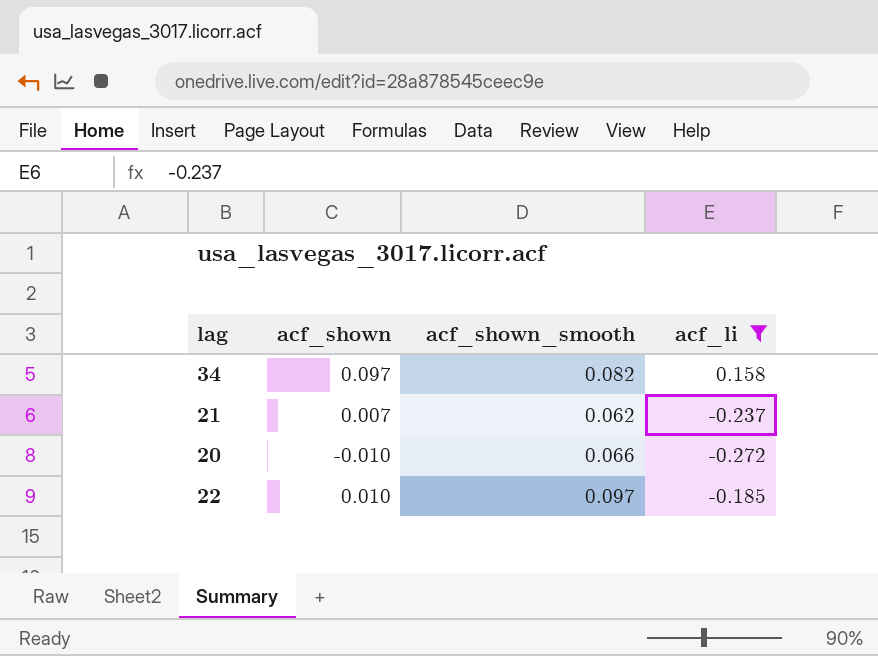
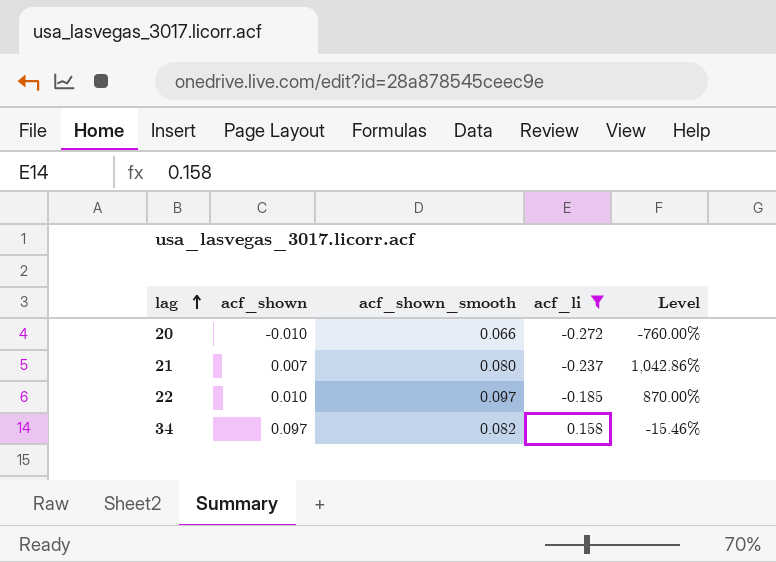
row order: none -> lag ascending
column Level | formula: none -> ([acf_shown_smooth] - [acf_shown]) / [acf_shown]
21 | acf_shown_smooth: 0.062 -> 0.080

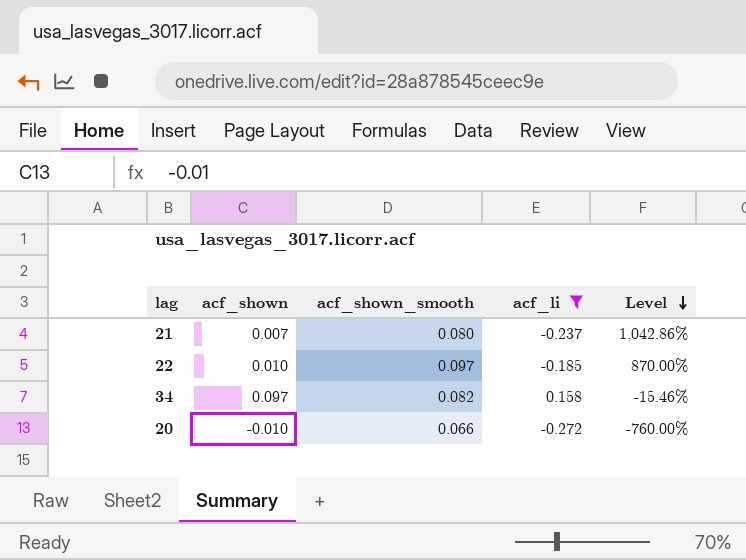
row order: lag ascending -> Level descending

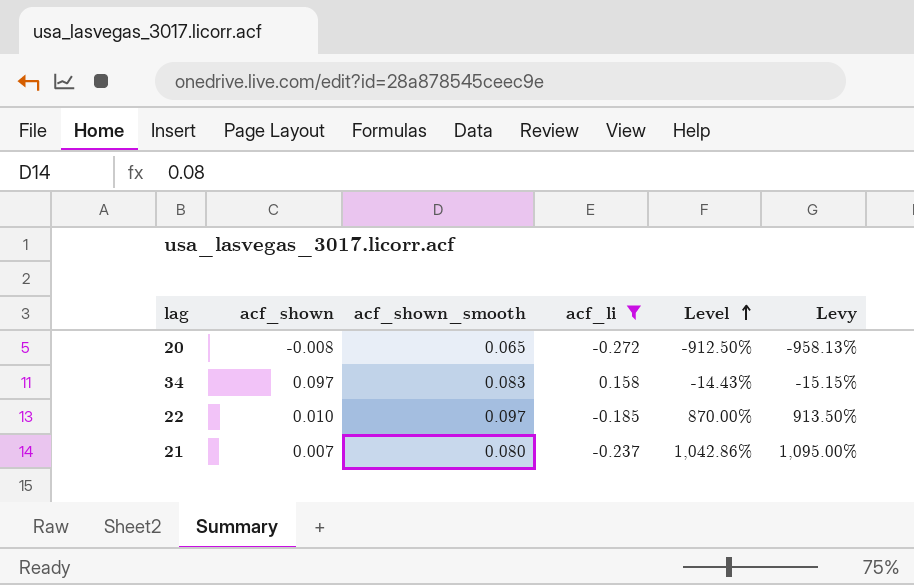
row order: Level descending -> Level ascending
column Levy | formula: none -> [Level] * 1.05
20 | acf_shown: -0.010 -> -0.008
20 | acf_shown_smooth: 0.066 -> 0.065
20 | Level: -760.00% -> -912.50%
34 | acf_shown_smooth: 0.082 -> 0.083
34 | Level: -15.46% -> -14.43%

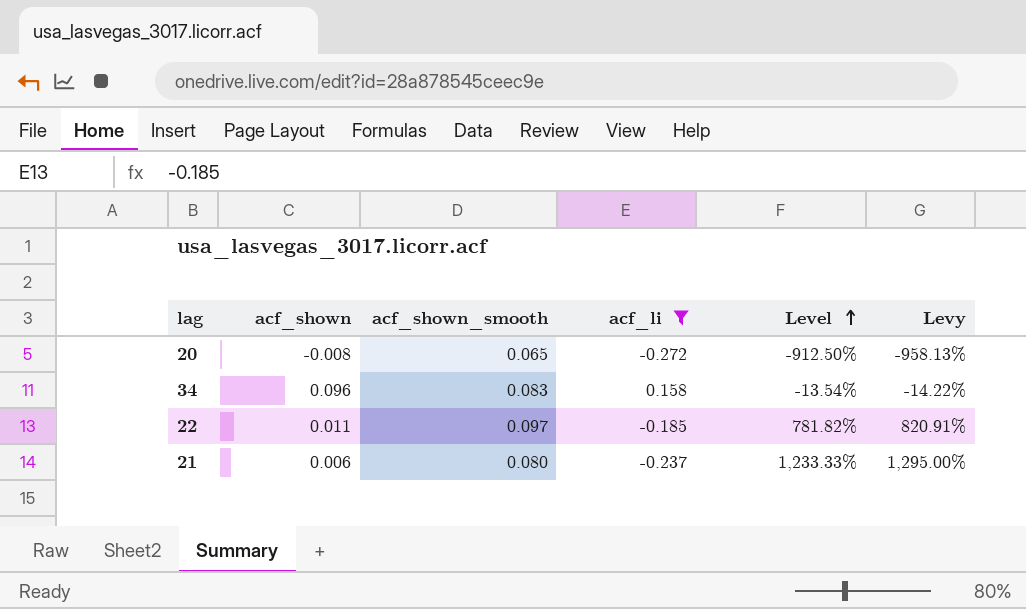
34 | acf_shown: 0.097 -> 0.096
34 | Level: -14.43% -> -13.54%
34 | Levy: -15.15% -> -14.22%
22 | acf_shown: 0.010 -> 0.011
22 | Level: 870.00% -> 781.82%
22 | Levy: 913.50% -> 820.91%
21 | acf_shown: 0.007 -> 0.006
21 | Level: 1,042.86% -> 1,233.33%
21 | Levy: 1,095.00% -> 1,295.00%

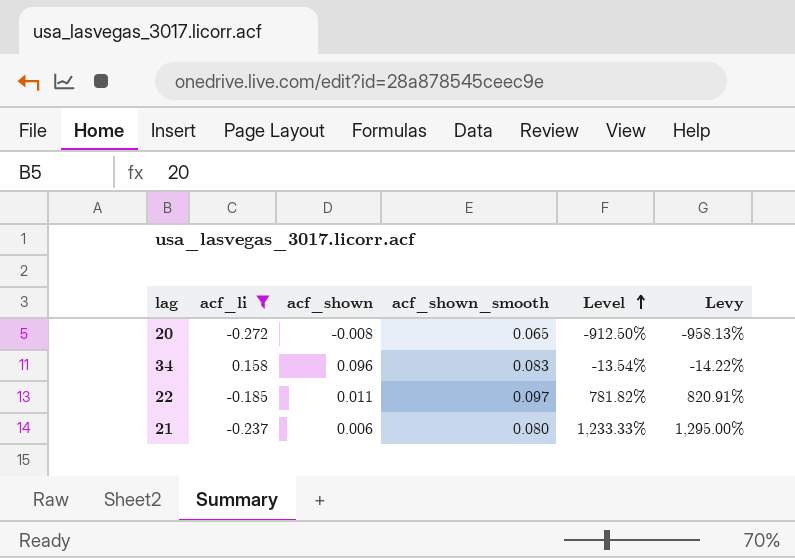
column acf_li | position: 4 -> 2

